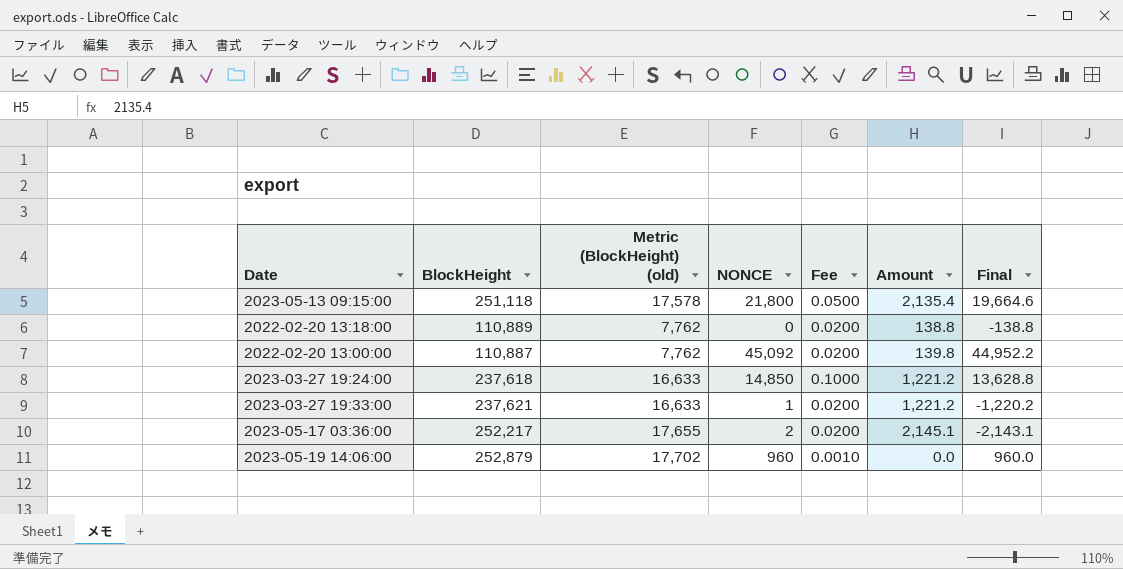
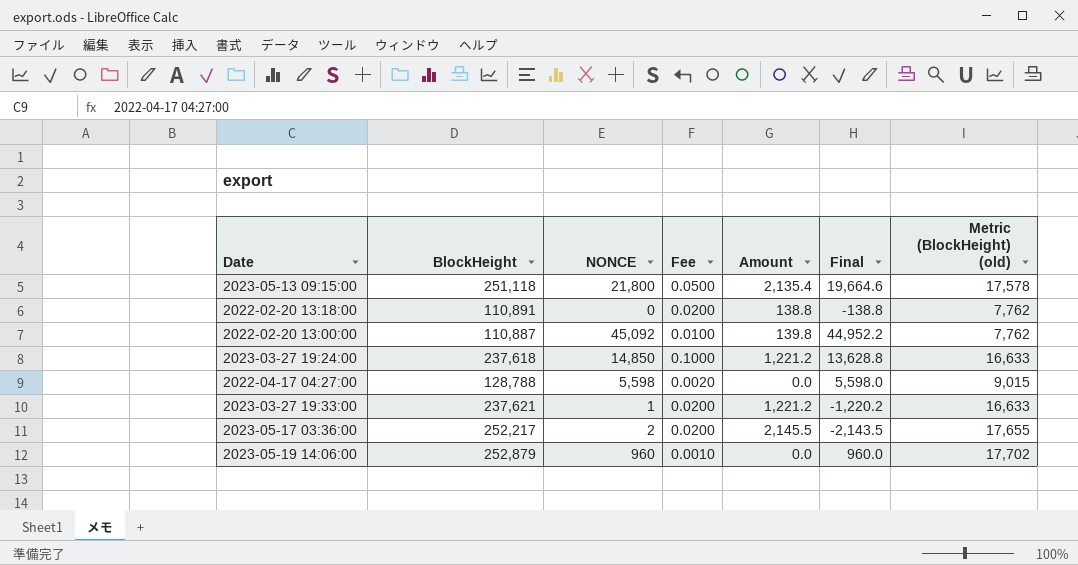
column Metric (BlockHeight) (old) | position: 3 -> 7
2022-02-20 13:18:00 | BlockHeight: 110,889 -> 110,891
2022-02-20 13:00:00 | Fee: 0.0200 -> 0.0100
row 2022-04-17 04:27:00: none -> 128,788 | 5,598 | 0.0020 | 0.0 | 5,598.0 | 9,015
2023-05-17 03:36:00 | Amount: 2,145.1 -> 2,145.5
2023-05-17 03:36:00 | Final: -2,143.1 -> -2,143.5

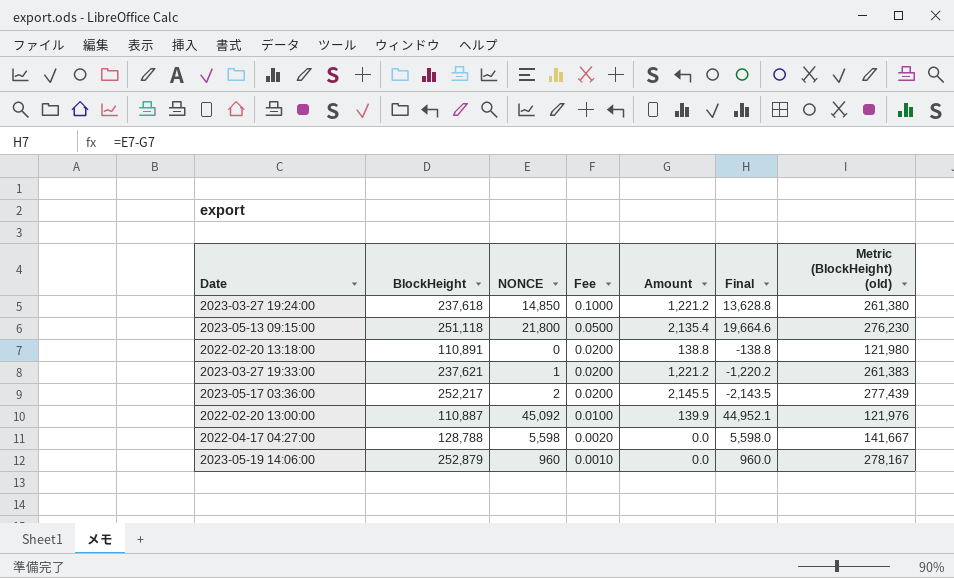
row order: none -> Fee descending
column Metric (BlockHeight) (old) | formula: [BlockHeight] * 0.07 -> [BlockHeight] * 1.1
2022-02-20 13:00:00 | Amount: 139.8 -> 139.9
2022-02-20 13:00:00 | Final: 44,952.2 -> 44,952.1

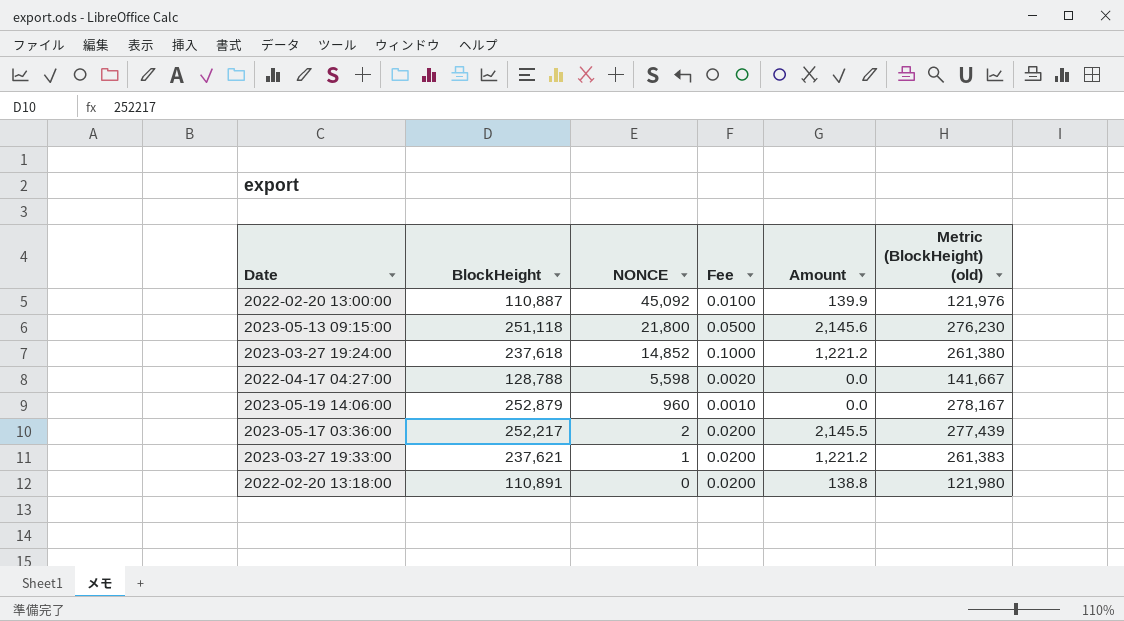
row order: Fee descending -> NONCE descending
column Final | formula: [NONCE] - [Amount] -> none
2023-05-13 09:15:00 | Amount: 2,135.4 -> 2,145.6
2023-03-27 19:24:00 | NONCE: 14,850 -> 14,852

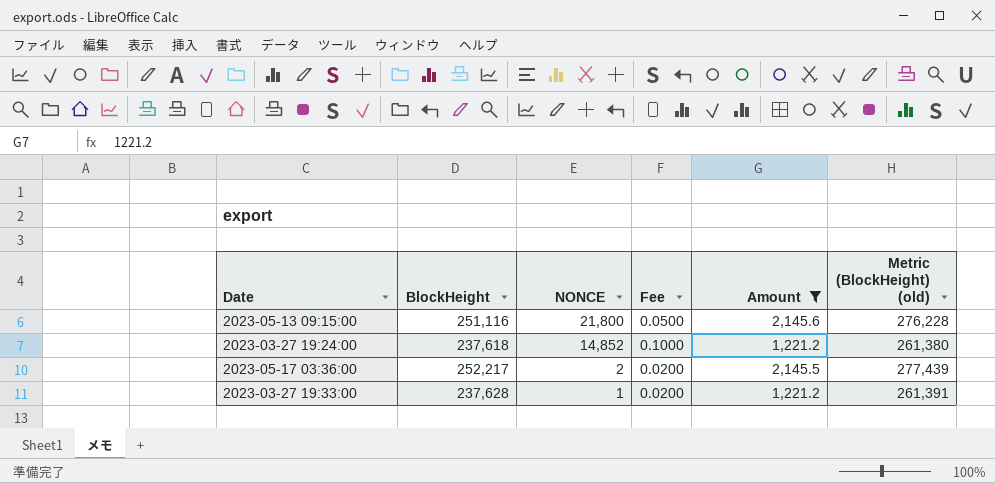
filter: none -> Amount >= 1,221.2
2023-05-13 09:15:00 | BlockHeight: 251,118 -> 251,116
2023-05-13 09:15:00 | Metric (BlockHeight) (old): 276,230 -> 276,228
2023-03-27 19:33:00 | BlockHeight: 237,621 -> 237,628
2023-03-27 19:33:00 | Metric (BlockHeight) (old): 261,383 -> 261,391

